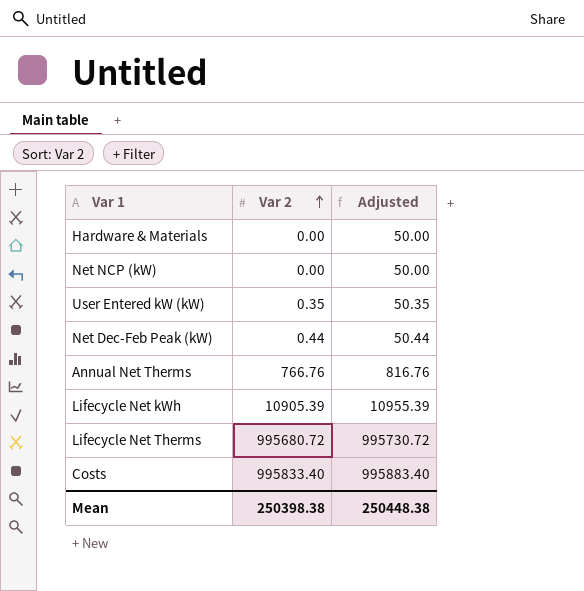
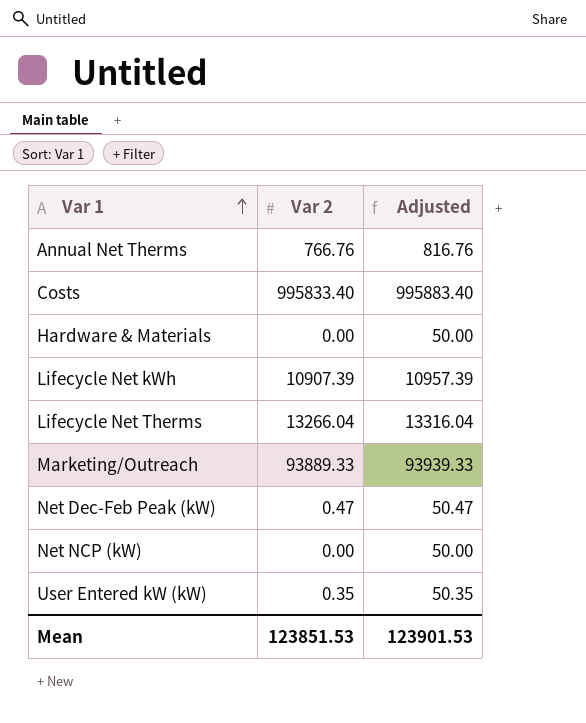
row order: Var 2 ascending -> Var 1 ascending
Lifecycle Net kWh | Var 2: 10905.39 -> 10907.39
Lifecycle Net kWh | Adjusted: 10955.39 -> 10957.39
Lifecycle Net Therms | Var 2: 995680.72 -> 13266.04
Lifecycle Net Therms | Adjusted: 995730.72 -> 13316.04
row Marketing/Outreach: none -> 93889.33 | 93939.33
Net Dec-Feb Peak (kW) | Var 2: 0.44 -> 0.47
Net Dec-Feb Peak (kW) | Adjusted: 50.44 -> 50.47
Mean | Var 2: 250398.38 -> 123851.53
Mean | Adjusted: 250448.38 -> 123901.53

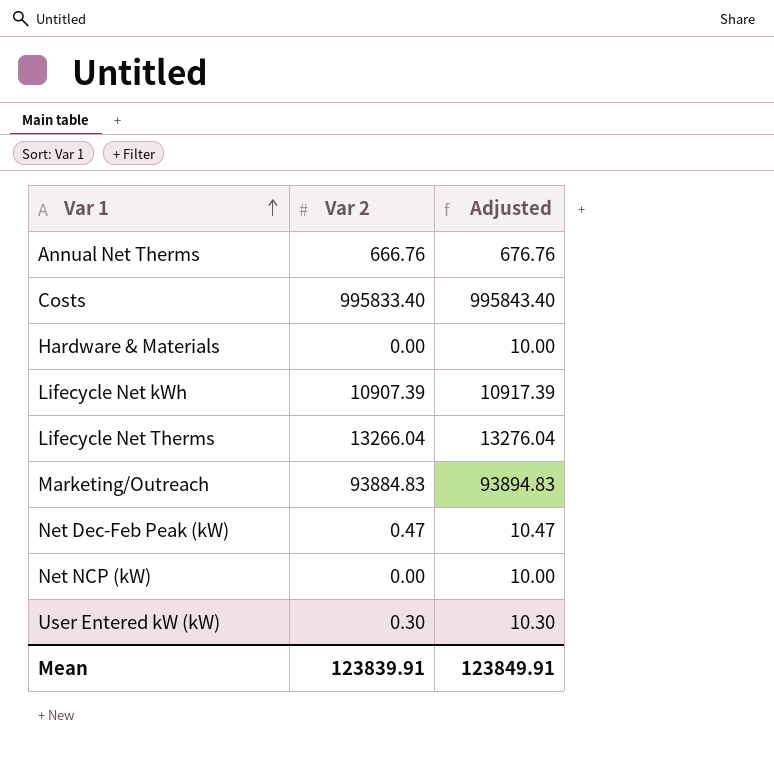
column Adjusted | formula: [Var 2] + 50 -> [Var 2] + 10
Annual Net Therms | Var 2: 766.76 -> 666.76
Marketing/Outreach | Var 2: 93889.33 -> 93884.83
User Entered kW (kW) | Var 2: 0.35 -> 0.30
Mean | Var 2: 123851.53 -> 123839.91
Mean | Adjusted: 123901.53 -> 123849.91

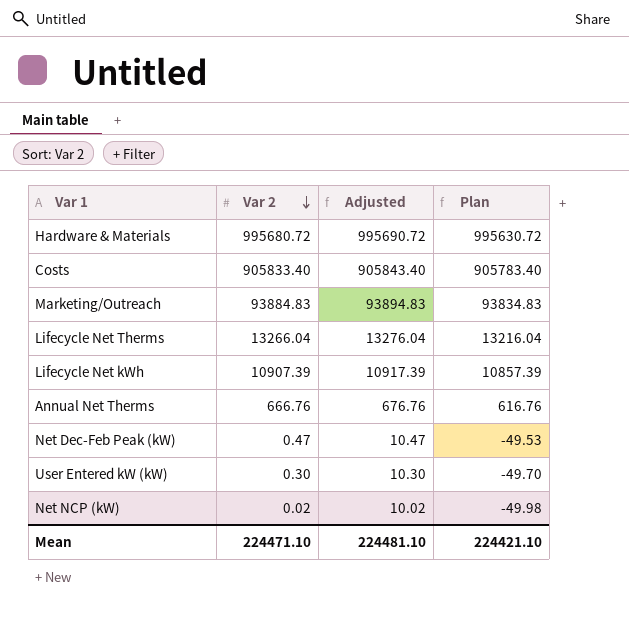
row order: Var 1 ascending -> Var 2 descending
column Plan | formula: none -> [Var 2] - 50
Hardware & Materials | Var 2: 0.00 -> 995680.72
Hardware & Materials | Adjusted: 10.00 -> 995690.72
Costs | Var 2: 995833.40 -> 905833.40
Costs | Adjusted: 995843.40 -> 905843.40
Net NCP (kW) | Var 2: 0.00 -> 0.02
Net NCP (kW) | Adjusted: 10.00 -> 10.02
Mean | Var 2: 123839.91 -> 224471.10
Mean | Adjusted: 123849.91 -> 224481.10

